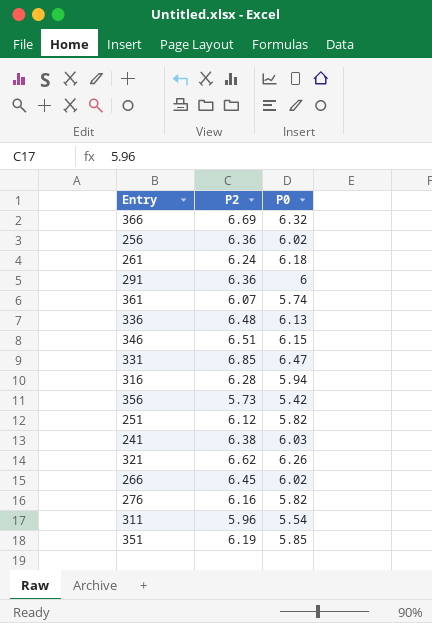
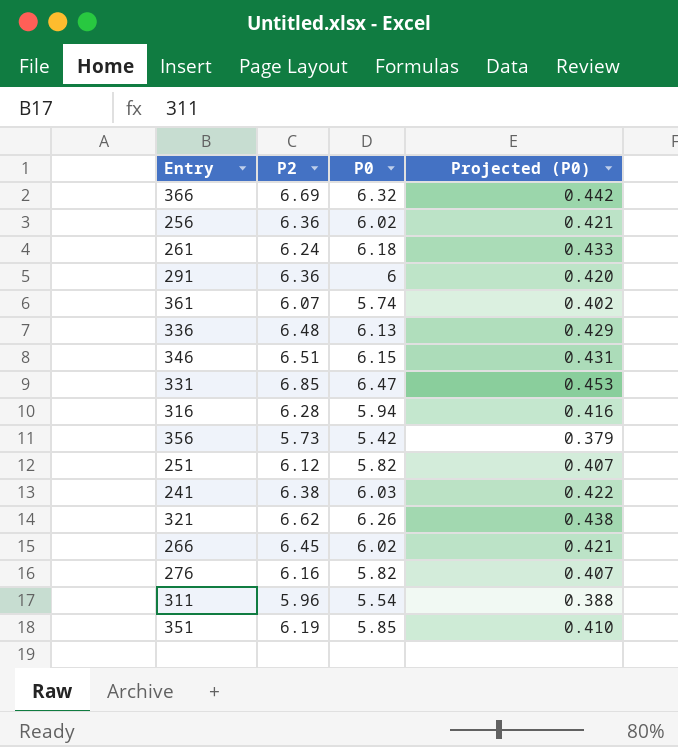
column Projected (P0) | formula: none -> [P0] * 0.07

